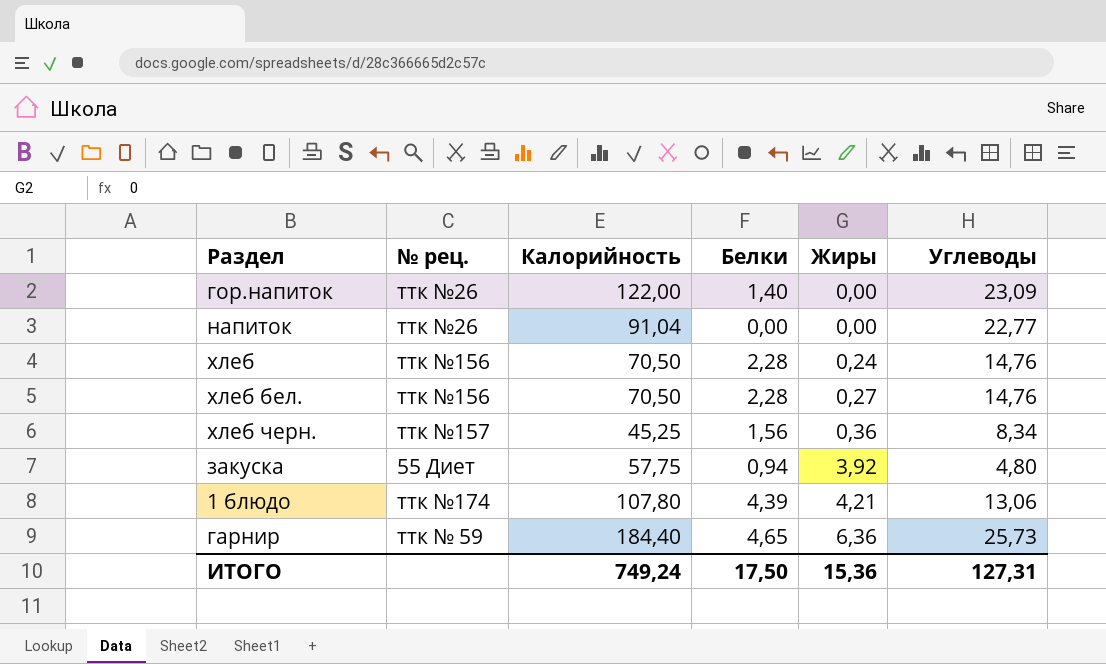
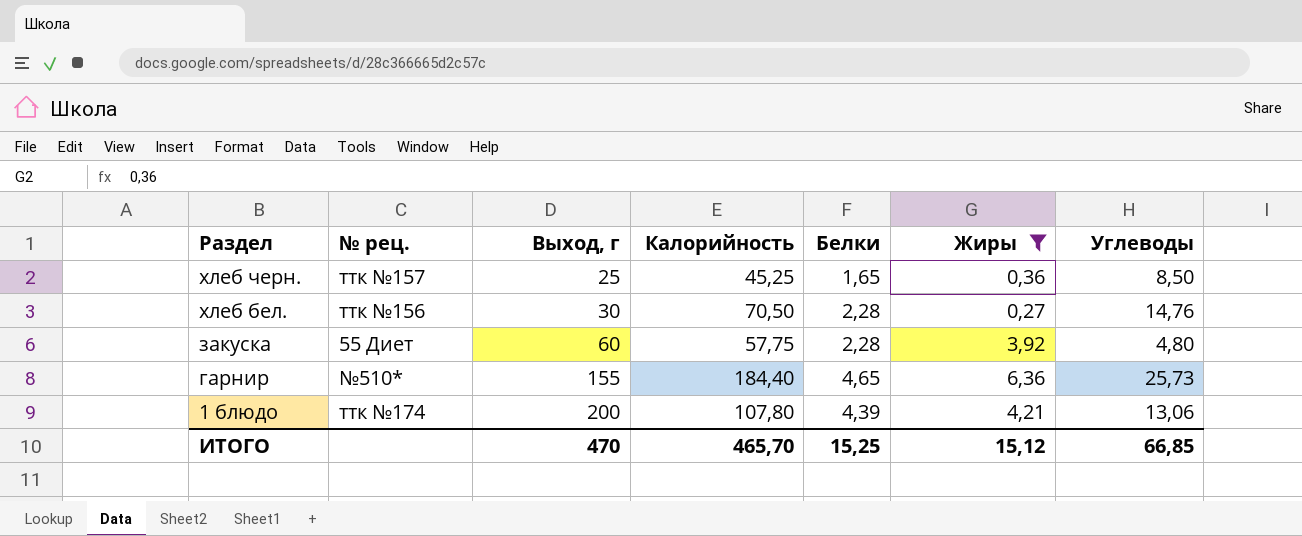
filter: none -> Жиры >= 0,27
row order: Жиры ascending -> Раздел descending
column Выход, г | position: none -> 3
хлеб черн. | Белки: 1,56 -> 1,65
хлеб черн. | Углеводы: 8,34 -> 8,50
закуска | Белки: 0,94 -> 2,28
гарнир | № рец.: ттк № 59 -> №510*
ИТОГО | Калорийность: 749,24 -> 465,70
ИТОГО | Белки: 17,50 -> 15,25
ИТОГО | Жиры: 15,36 -> 15,12
ИТОГО | Углеводы: 127,31 -> 66,85

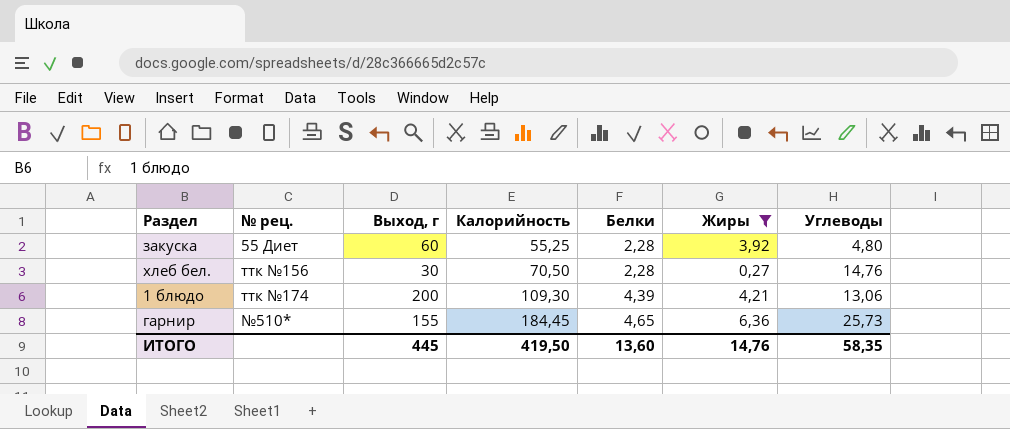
row order: Раздел descending -> Калорийность ascending
row хлеб черн.: ттк №157 | 25 | 45,25 | 1,65 | 0,36 | 8,50 -> none
закуска | Калорийность: 57,75 -> 55,25
1 блюдо | Калорийность: 107,80 -> 109,30
гарнир | Калорийность: 184,40 -> 184,45
ИТОГО | Выход, г: 470 -> 445
ИТОГО | Калорийность: 465,70 -> 419,50
ИТОГО | Белки: 15,25 -> 13,60
ИТОГО | Жиры: 15,12 -> 14,76
ИТОГО | Углеводы: 66,85 -> 58,35

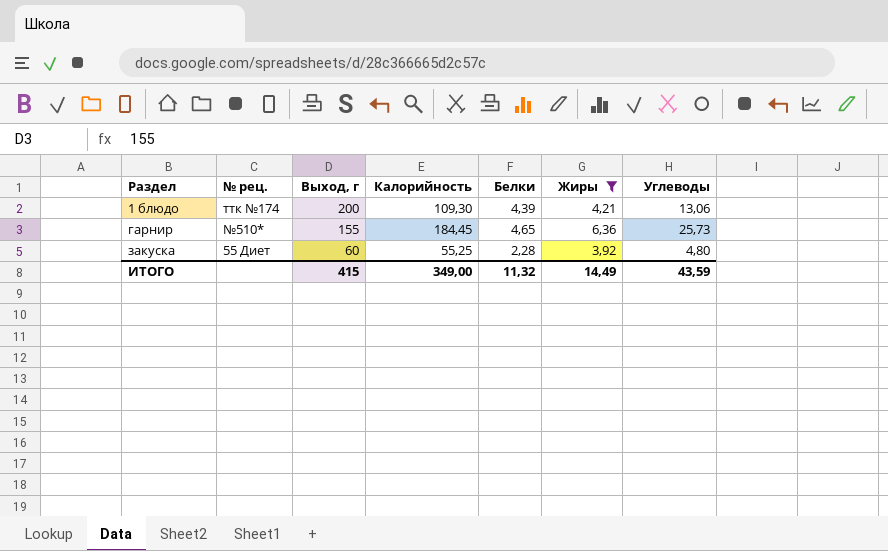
row order: Калорийность ascending -> Раздел ascending
row хлеб бел.: ттк №156 | 30 | 70,50 | 2,28 | 0,27 | 14,76 -> none
ИТОГО | Выход, г: 445 -> 415
ИТОГО | Калорийность: 419,50 -> 349,00
ИТОГО | Белки: 13,60 -> 11,32
ИТОГО | Жиры: 14,76 -> 14,49
ИТОГО | Углеводы: 58,35 -> 43,59

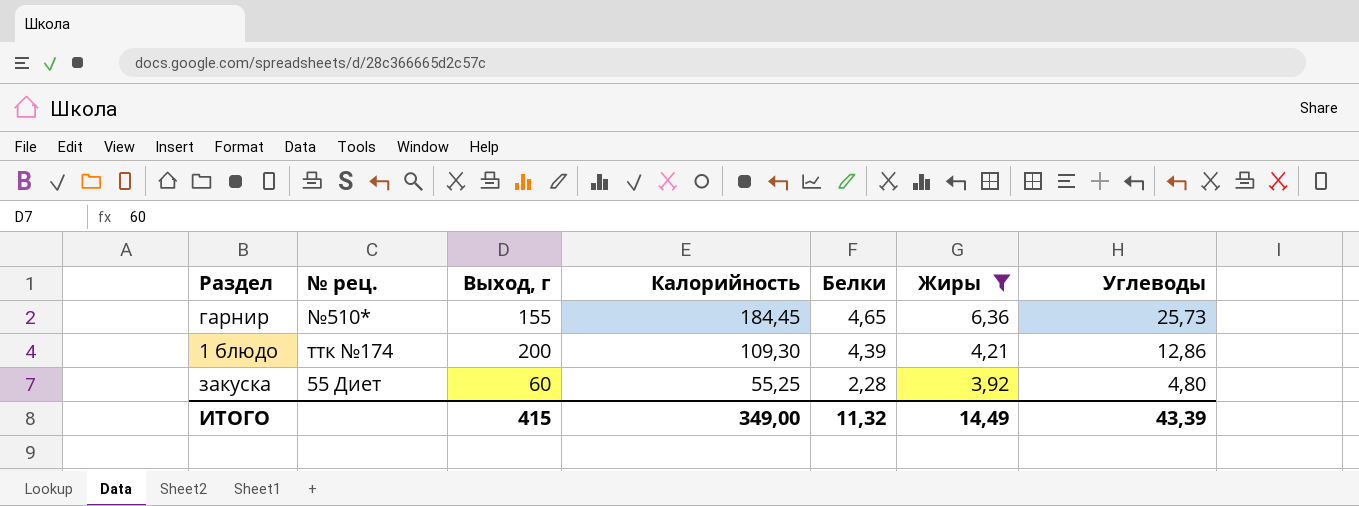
row order: Раздел ascending -> Калорийность descending
1 блюдо | Углеводы: 13,06 -> 12,86
ИТОГО | Углеводы: 43,59 -> 43,39

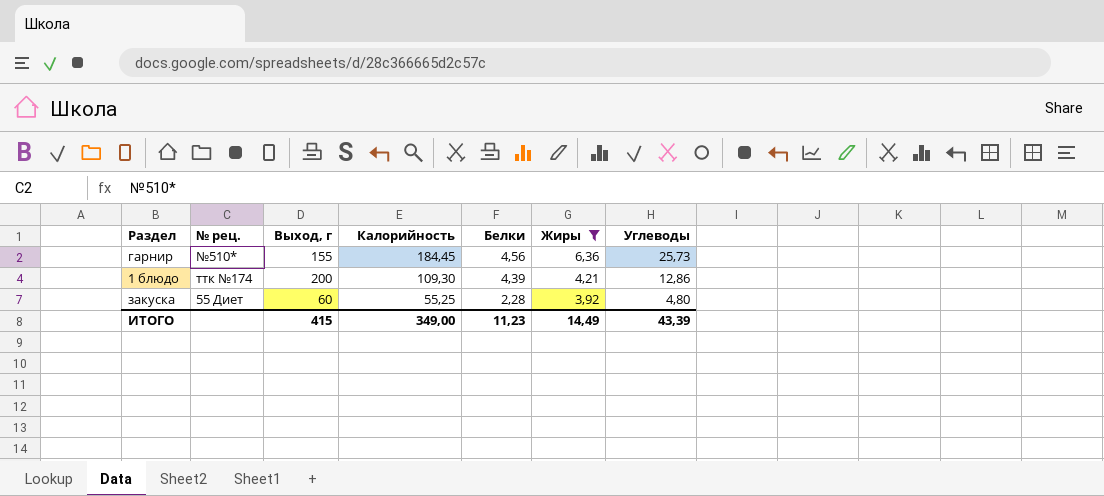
гарнир | Белки: 4,65 -> 4,56
ИТОГО | Белки: 11,32 -> 11,23

